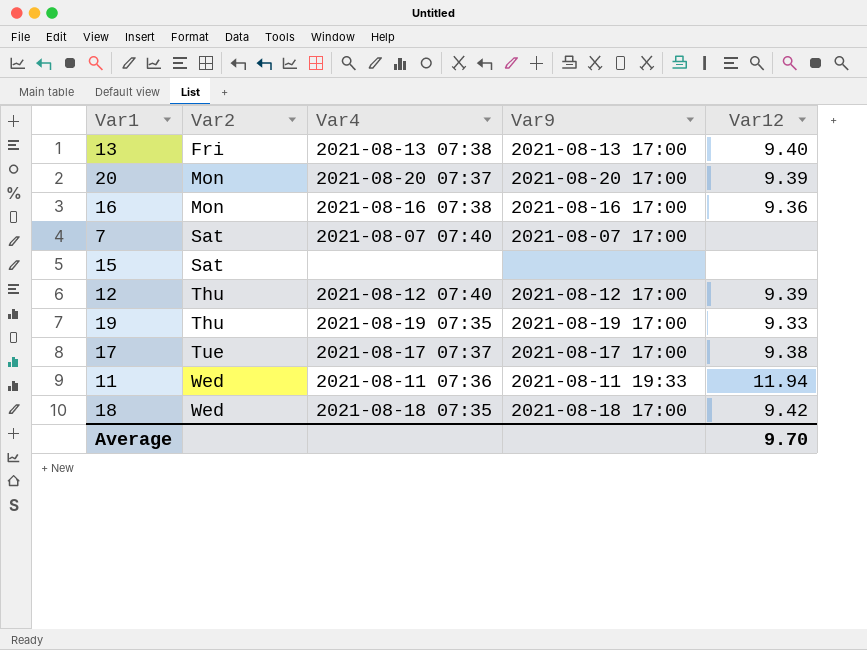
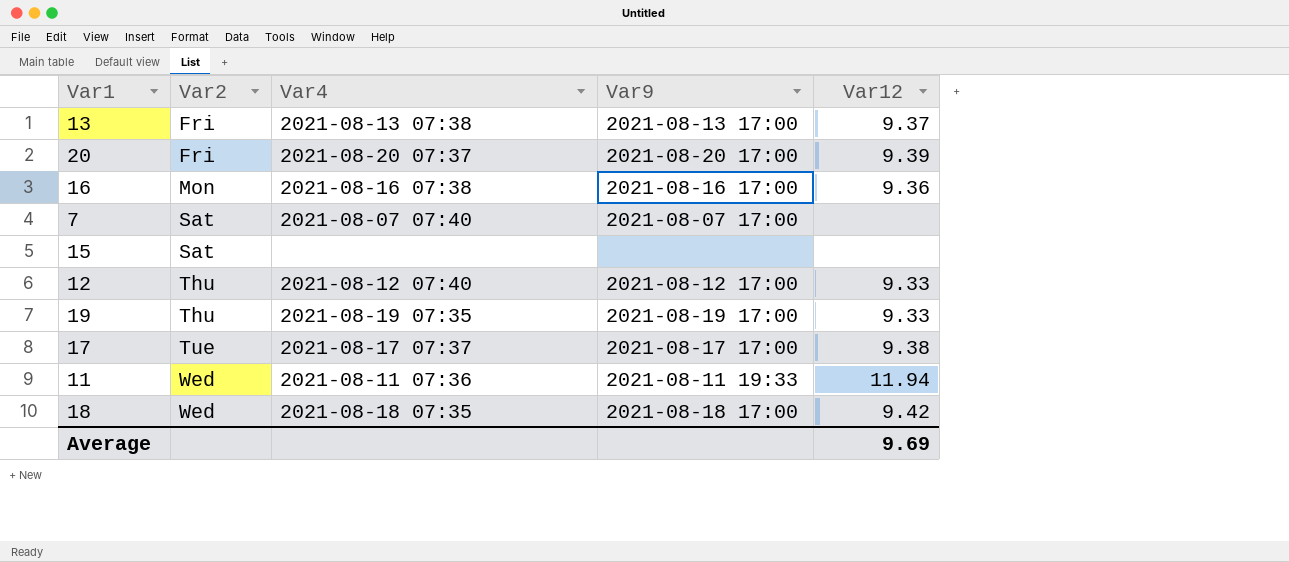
13 | Var12: 9.40 -> 9.37
20 | Var2: Mon -> Fri
12 | Var12: 9.39 -> 9.33
Average | Var12: 9.70 -> 9.69

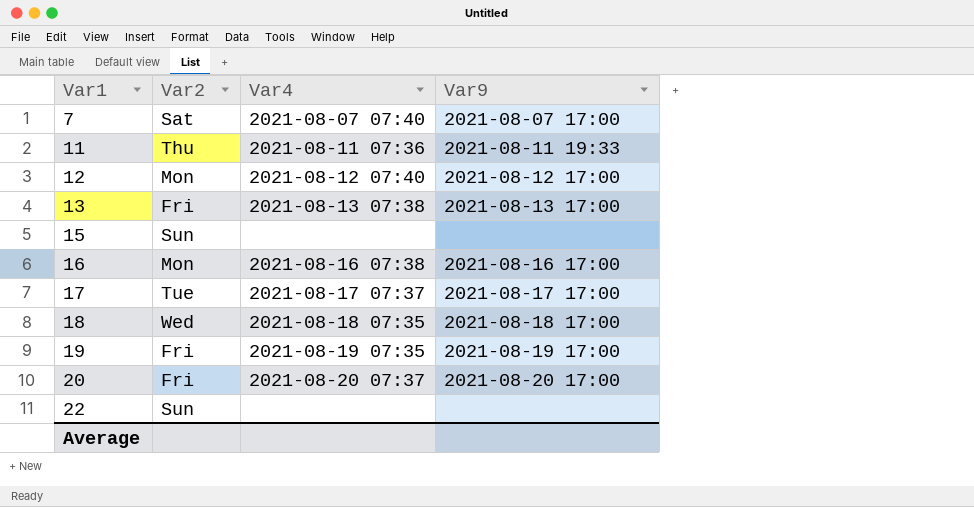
row order: Var2 ascending -> Var1 ascending
column Var12 | position: 5 -> none
11 | Var2: Wed -> Thu
12 | Var2: Thu -> Mon
15 | Var2: Sat -> Sun
19 | Var2: Thu -> Fri
row 22: none -> Sun | none | none

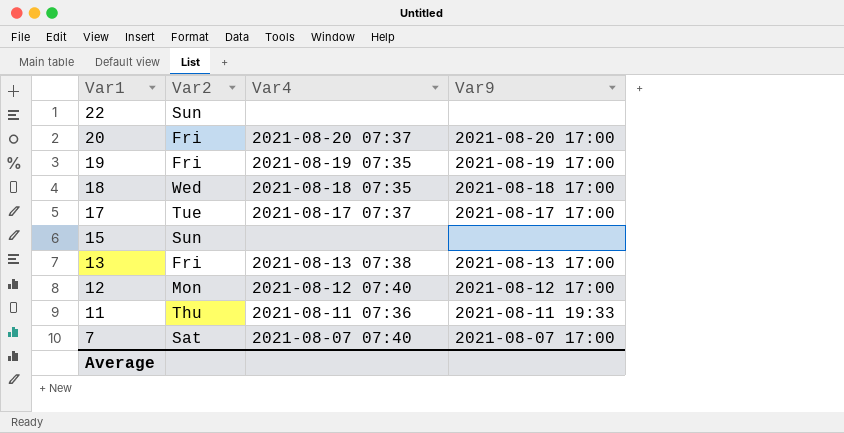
row order: Var1 ascending -> Var1 descending
row 16: Mon | 2021-08-16 07:38 | 2021-08-16 17:00 -> none

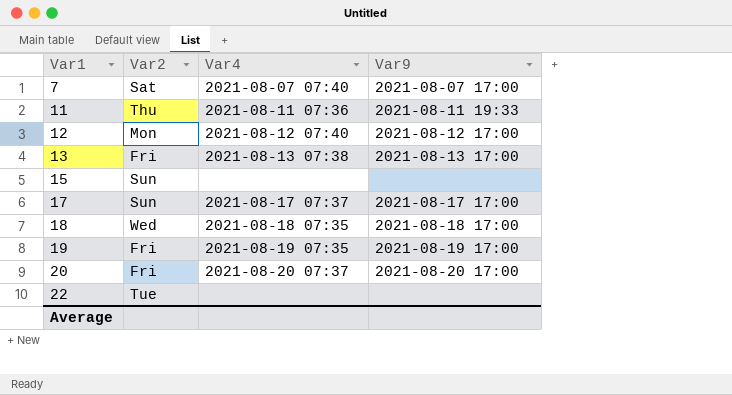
row order: Var1 descending -> Var1 ascending
17 | Var2: Tue -> Sun
22 | Var2: Sun -> Tue

